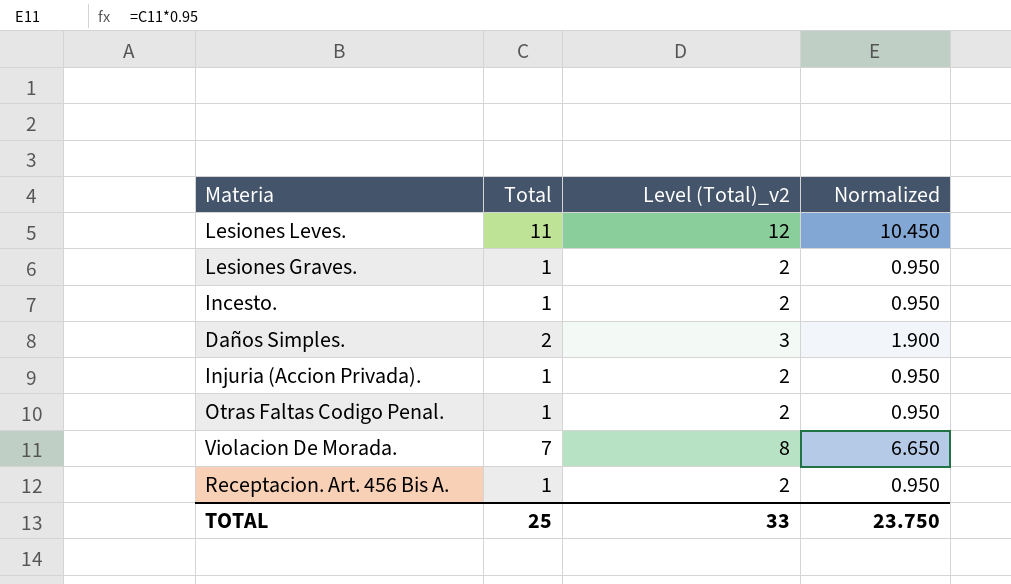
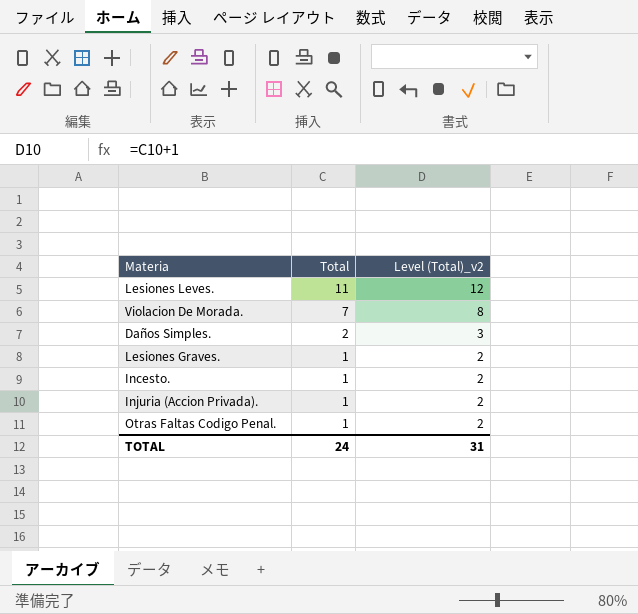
row order: none -> Total descending
column Normalized | formula: [Total] * 0.95 -> none
row Receptacion. Art. 456 Bis A.: 1 | 2 | 0.950 -> none
TOTAL | Total: 25 -> 24
TOTAL | Level (Total)_v2: 33 -> 31

